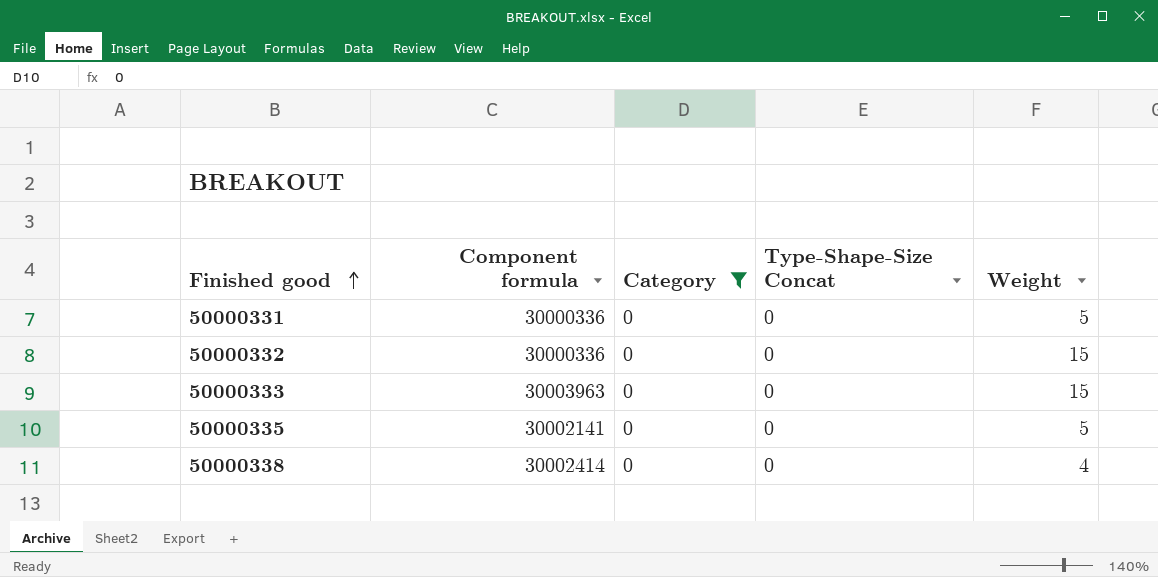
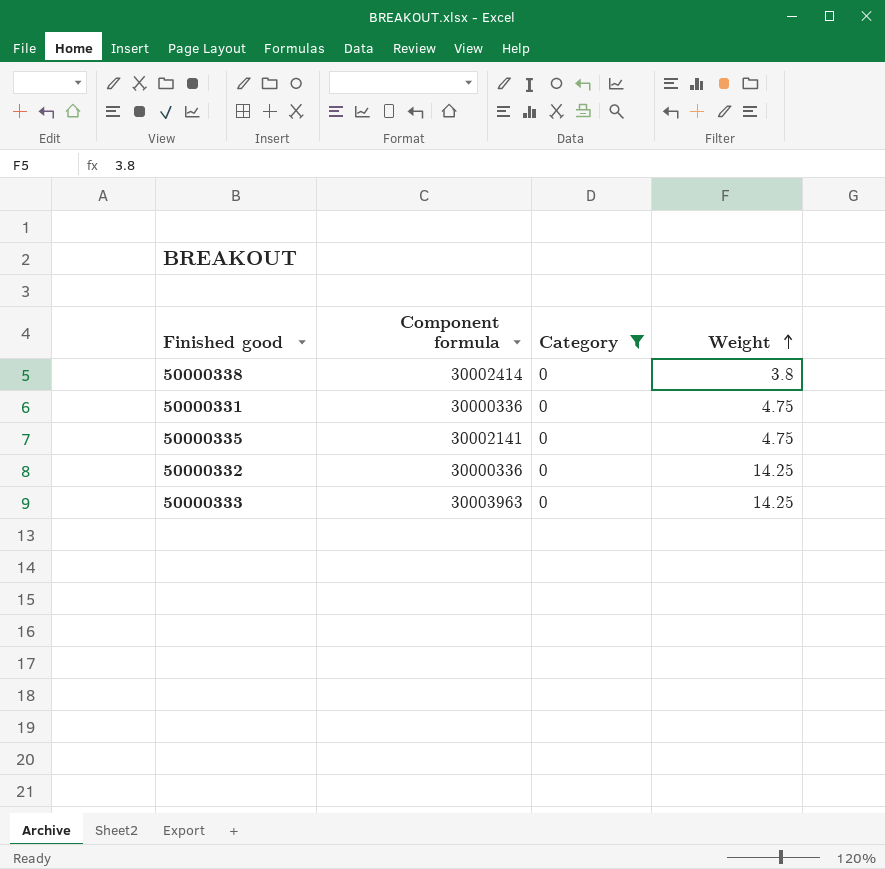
row order: Finished good ascending -> Weight ascending
column Type-Shape-Size Concat | position: 4 -> none
50000338 | Weight: 4 -> 3.8
50000331 | Weight: 5 -> 4.75
50000335 | Weight: 5 -> 4.75
50000332 | Weight: 15 -> 14.25
50000333 | Weight: 15 -> 14.25

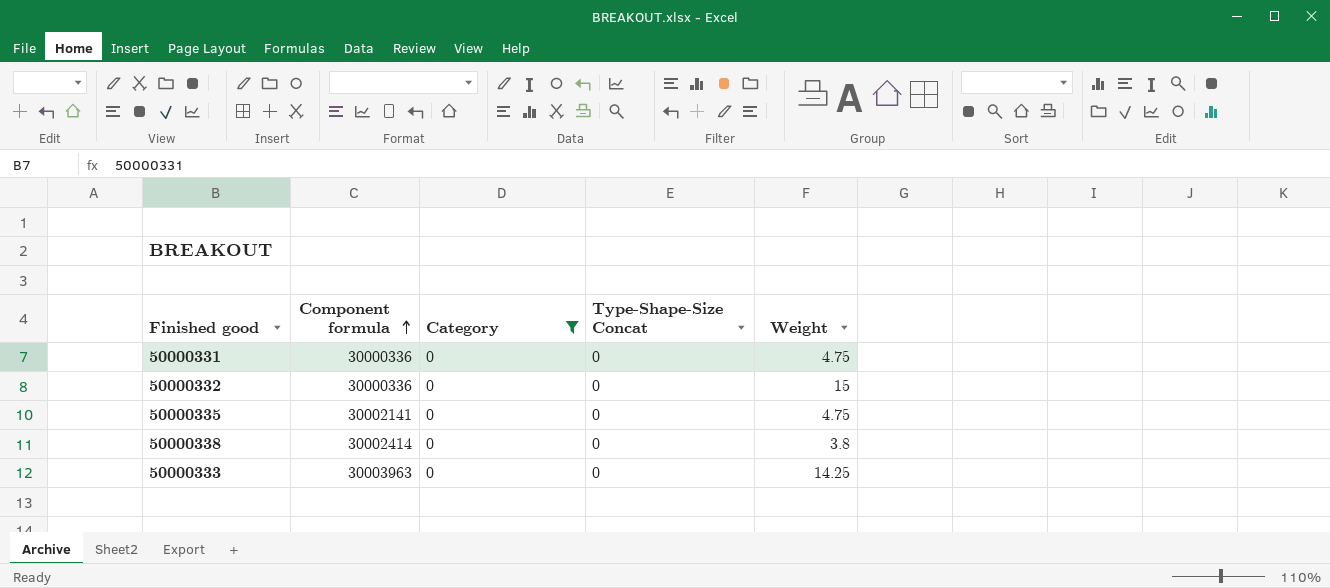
row order: Weight ascending -> Component formula ascending
column Type-Shape-Size Concat | position: none -> 4
50000332 | Weight: 14.25 -> 15

